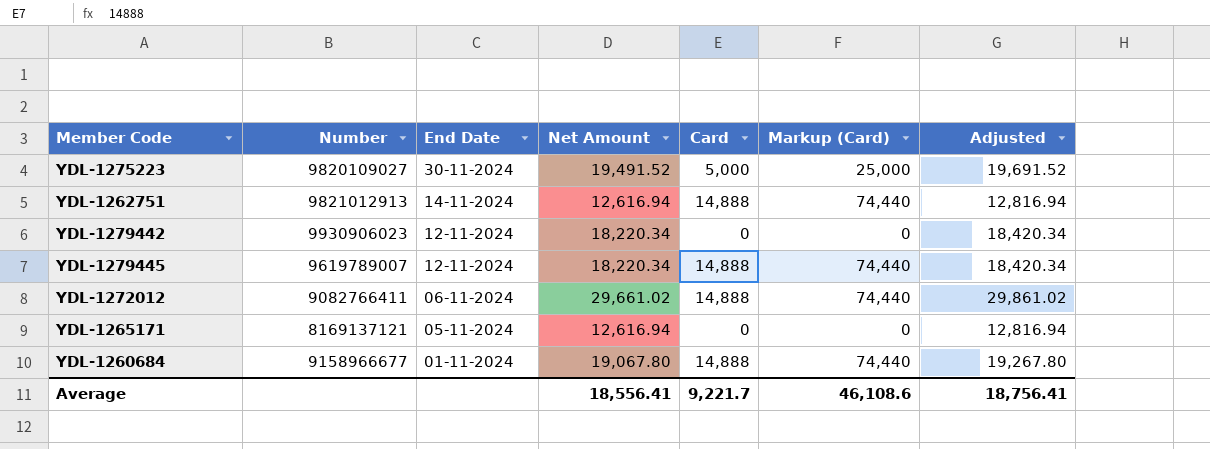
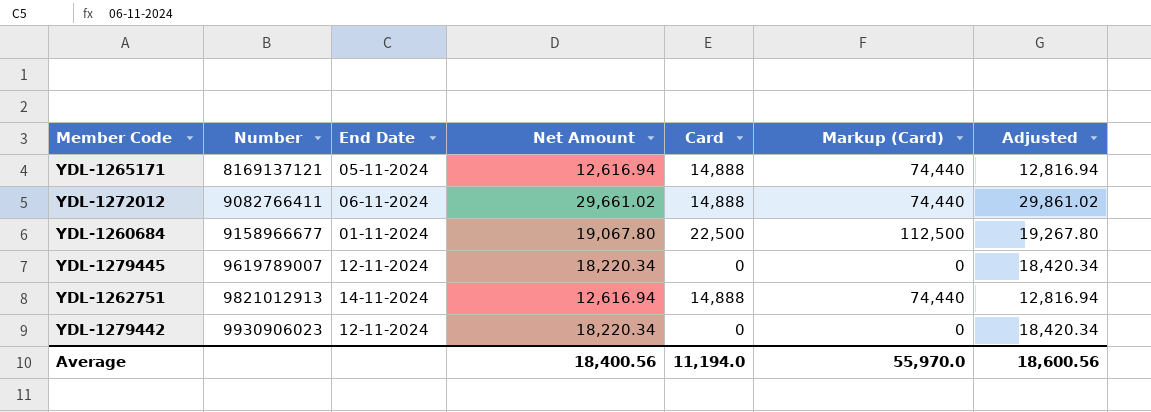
row order: End Date descending -> Number ascending
row YDL-1275223: 9820109027 | 30-11-2024 | 19,491.52 | 5,000 | 25,000 | 19,691.52 -> none
YDL-1265171 | Card: 0 -> 14,888
YDL-1265171 | Markup (Card): 0 -> 74,440
YDL-1260684 | Card: 14,888 -> 22,500
YDL-1260684 | Markup (Card): 74,440 -> 112,500
YDL-1279445 | Card: 14,888 -> 0
YDL-1279445 | Markup (Card): 74,440 -> 0
Average | Net Amount: 18,556.41 -> 18,400.56
Average | Card: 9,221.7 -> 11,194.0
Average | Markup (Card): 46,108.6 -> 55,970.0
Average | Adjusted: 18,756.41 -> 18,600.56

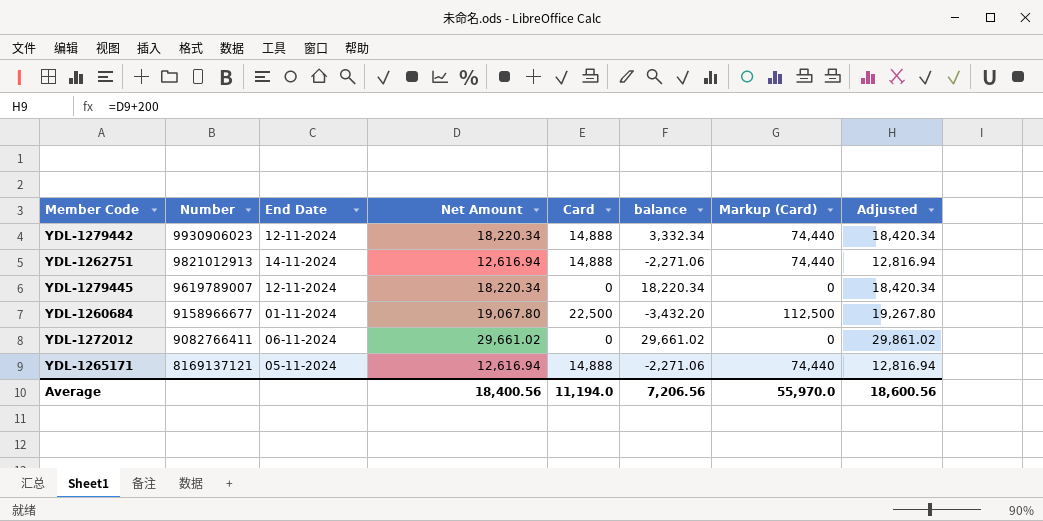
row order: Number ascending -> Number descending
column balance | formula: none -> [Net Amount] - [Card]
YDL-1279442 | Card: 0 -> 14,888
YDL-1279442 | Markup (Card): 0 -> 74,440
YDL-1272012 | Card: 14,888 -> 0
YDL-1272012 | Markup (Card): 74,440 -> 0

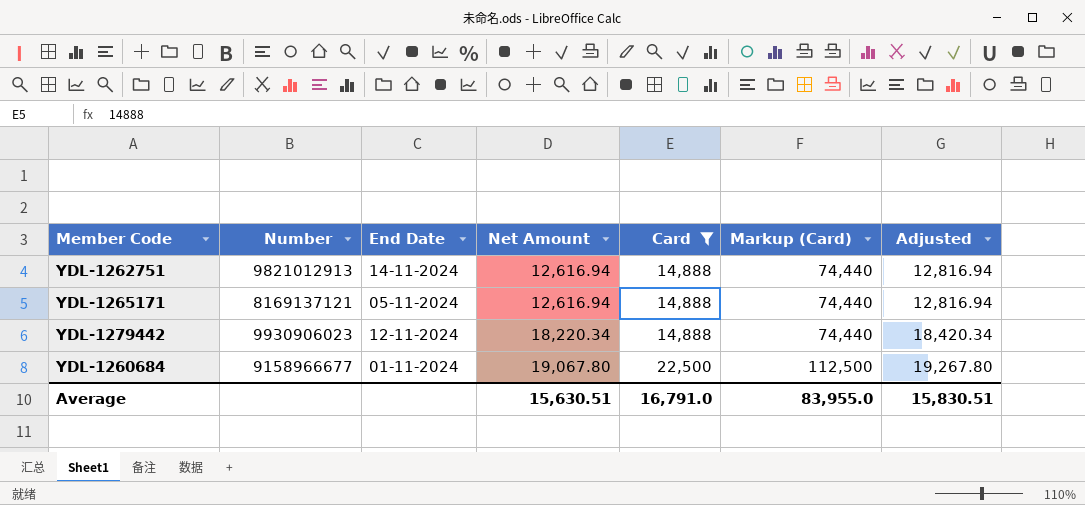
filter: none -> Card != 0
row order: Number descending -> Net Amount ascending
column balance | formula: [Net Amount] - [Card] -> none
Average | Net Amount: 18,400.56 -> 15,630.51
Average | Card: 11,194.0 -> 16,791.0
Average | Markup (Card): 55,970.0 -> 83,955.0
Average | Adjusted: 18,600.56 -> 15,830.51

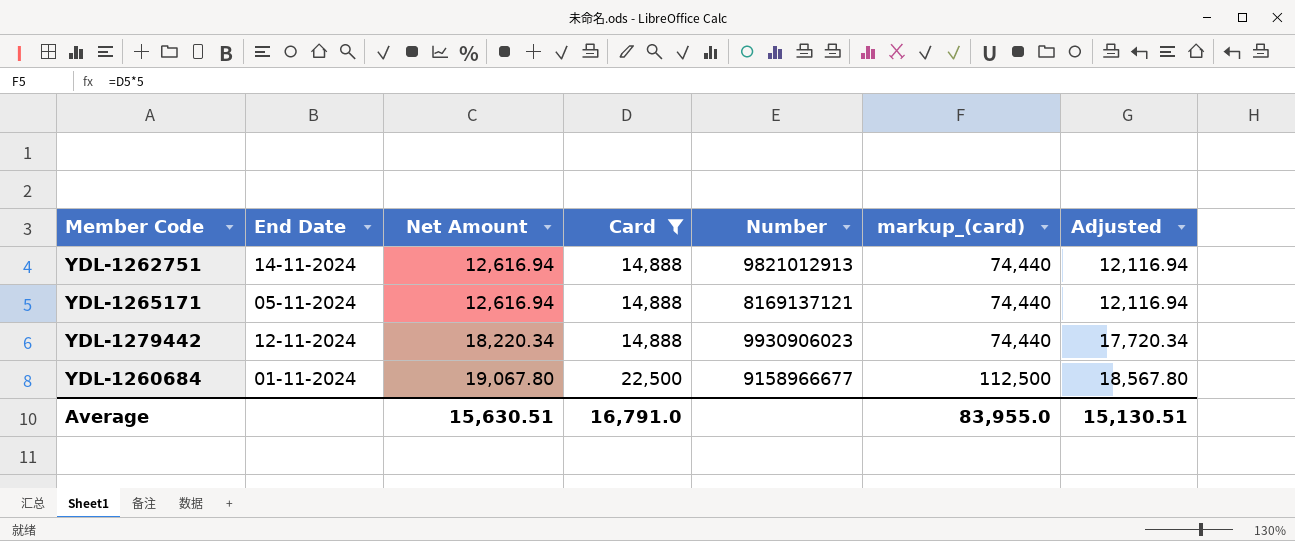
column Number | position: 2 -> 5
column name: Markup (Card) -> markup_(card)
column Adjusted | formula: [Net Amount] + 200 -> [Net Amount] - 500
Average | Adjusted: 15,830.51 -> 15,130.51

